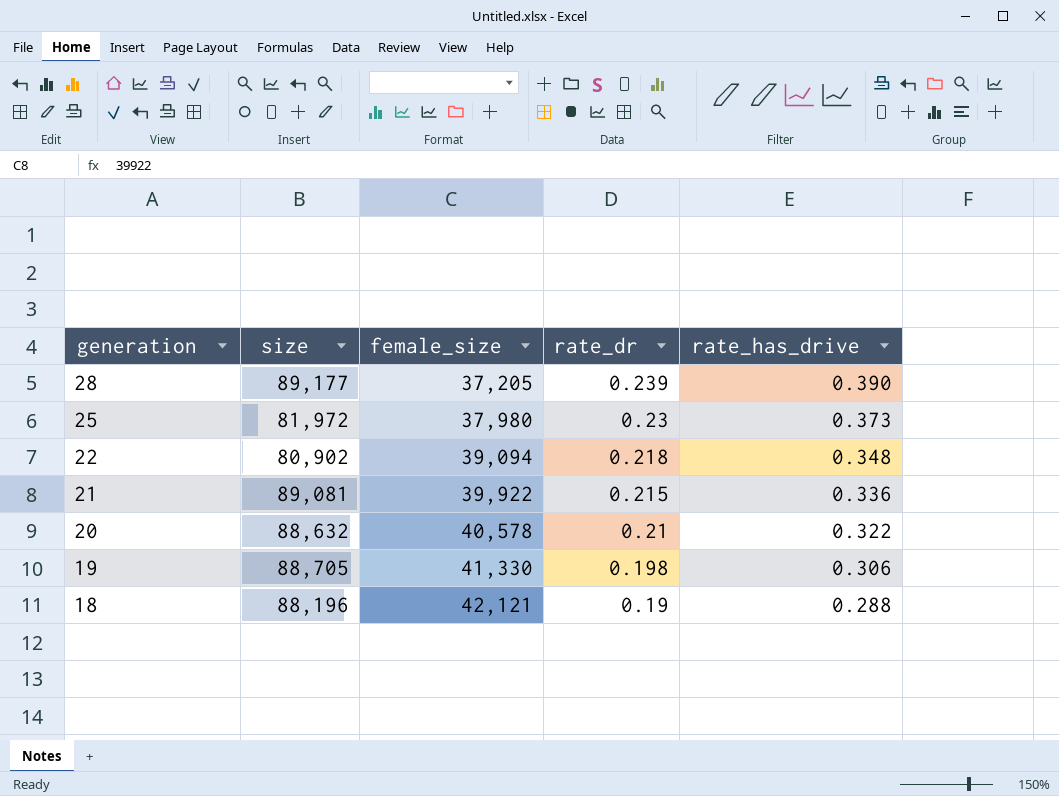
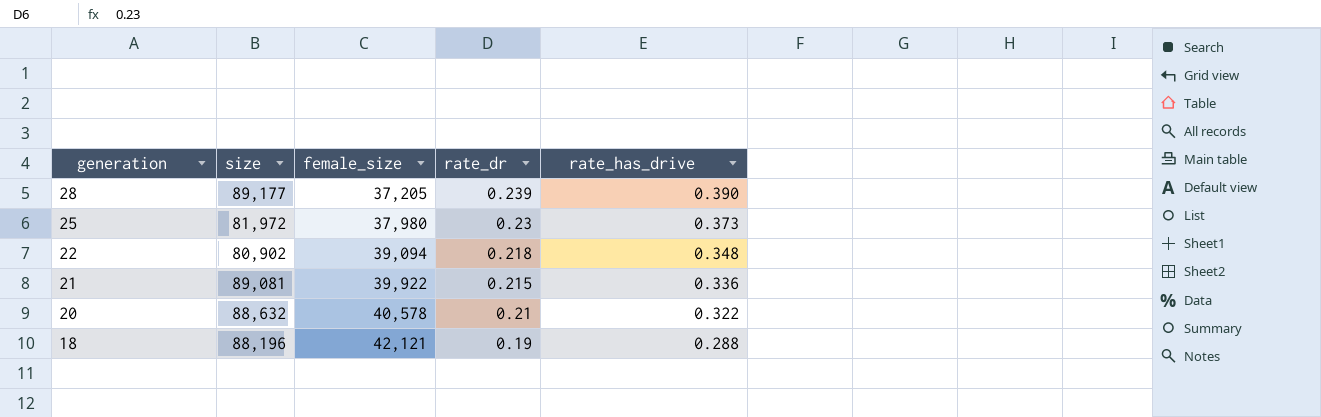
row 19: 88,705 | 41,330 | 0.198 | 0.306 -> none

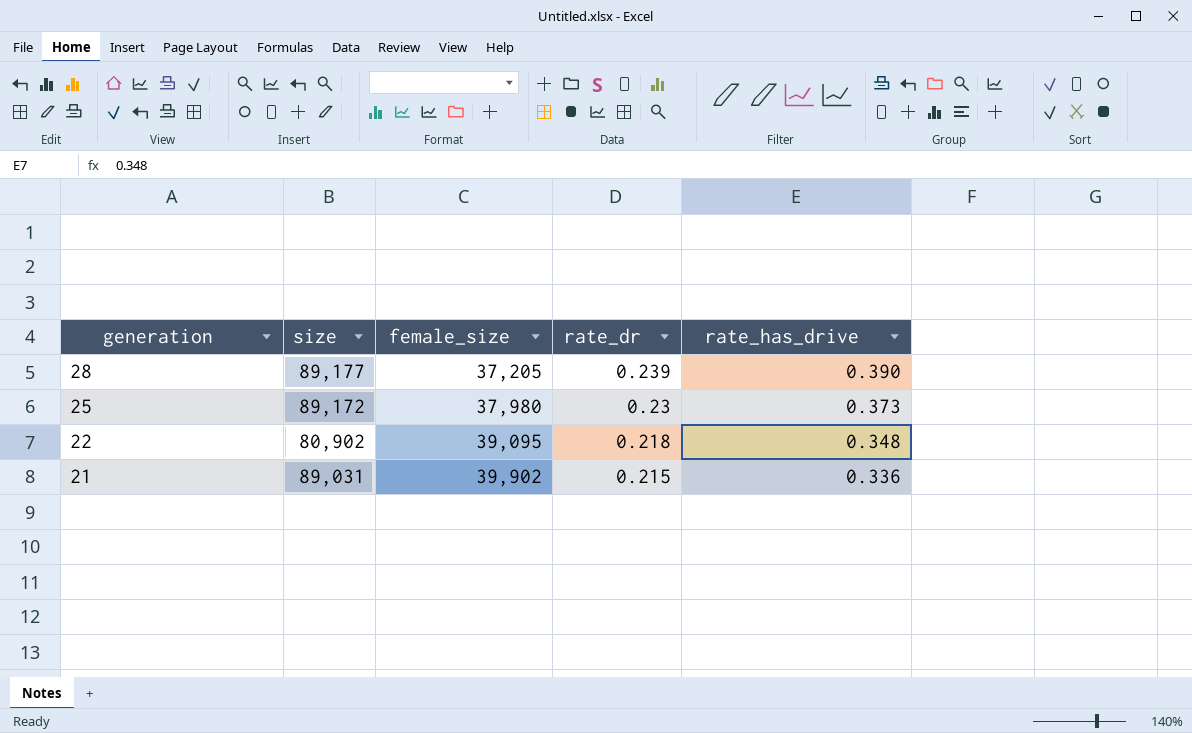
row 20: 88,632 | 40,578 | 0.21 | 0.322 -> none
row 18: 88,196 | 42,121 | 0.19 | 0.288 -> none
25 | size: 81,972 -> 89,172
22 | female_size: 39,094 -> 39,095
21 | size: 89,081 -> 89,031
21 | female_size: 39,922 -> 39,902

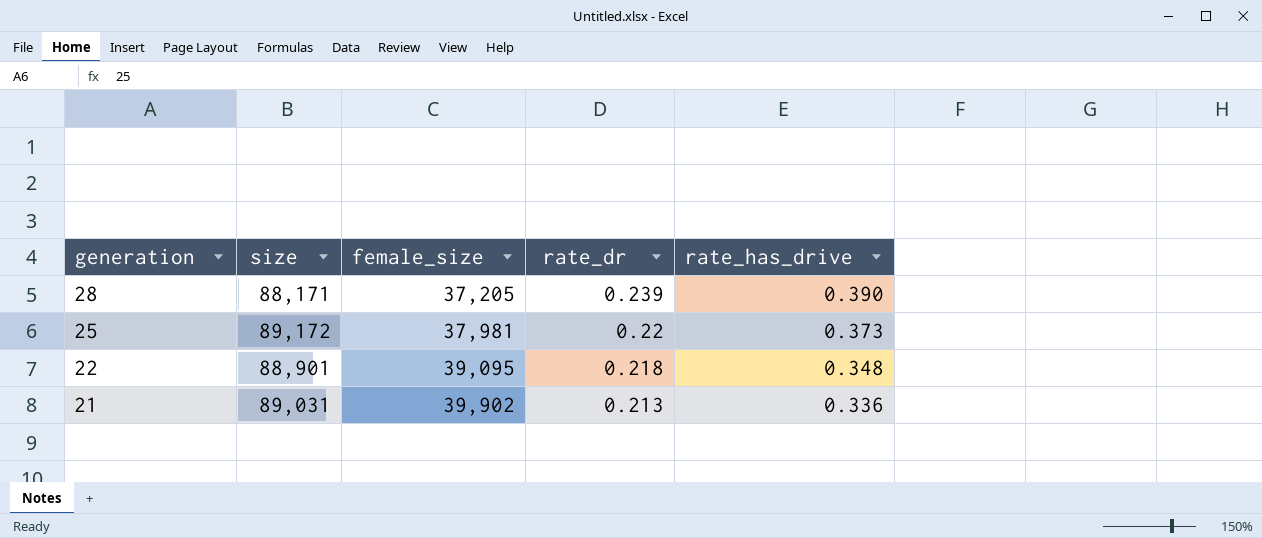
28 | size: 89,177 -> 88,171
25 | female_size: 37,980 -> 37,981
25 | rate_dr: 0.23 -> 0.22
22 | size: 80,902 -> 88,901
21 | rate_dr: 0.215 -> 0.213

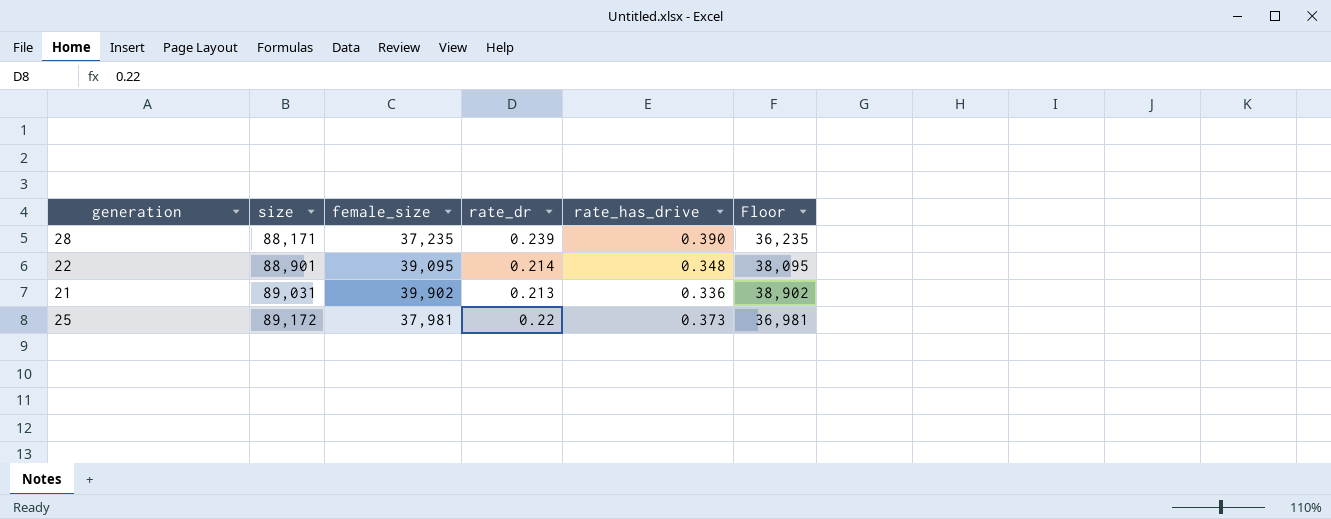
row order: generation descending -> size ascending
column Floor | formula: none -> [female_size] - 1000
28 | female_size: 37,205 -> 37,235
22 | rate_dr: 0.218 -> 0.214

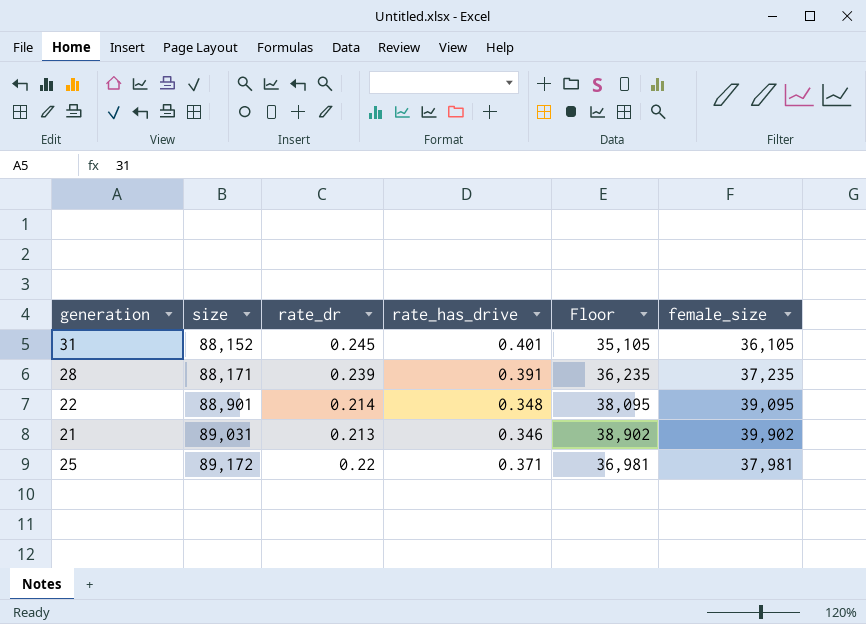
column female_size | position: 3 -> 6
row 31: none -> 88,152 | 0.245 | 0.401 | 35,105 | 36,105
28 | rate_has_drive: 0.390 -> 0.391
21 | rate_has_drive: 0.336 -> 0.346
25 | rate_has_drive: 0.373 -> 0.371

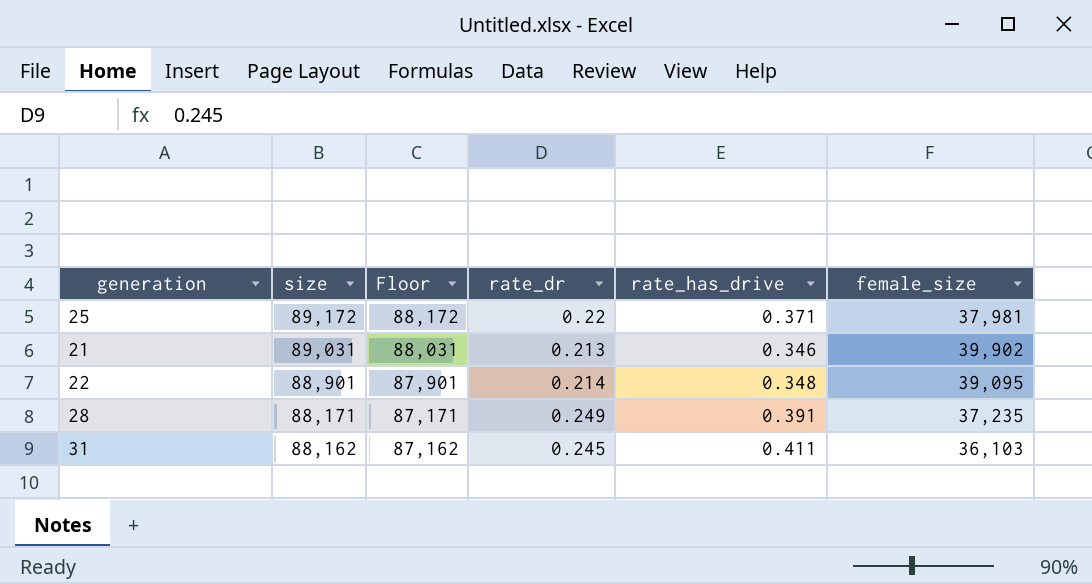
row order: size ascending -> size descending
column Floor | formula: [female_size] - 1000 -> [size] - 1000
column Floor | position: 5 -> 3
28 | rate_dr: 0.239 -> 0.249
31 | size: 88,152 -> 88,162
31 | rate_has_drive: 0.401 -> 0.411
31 | female_size: 36,105 -> 36,103

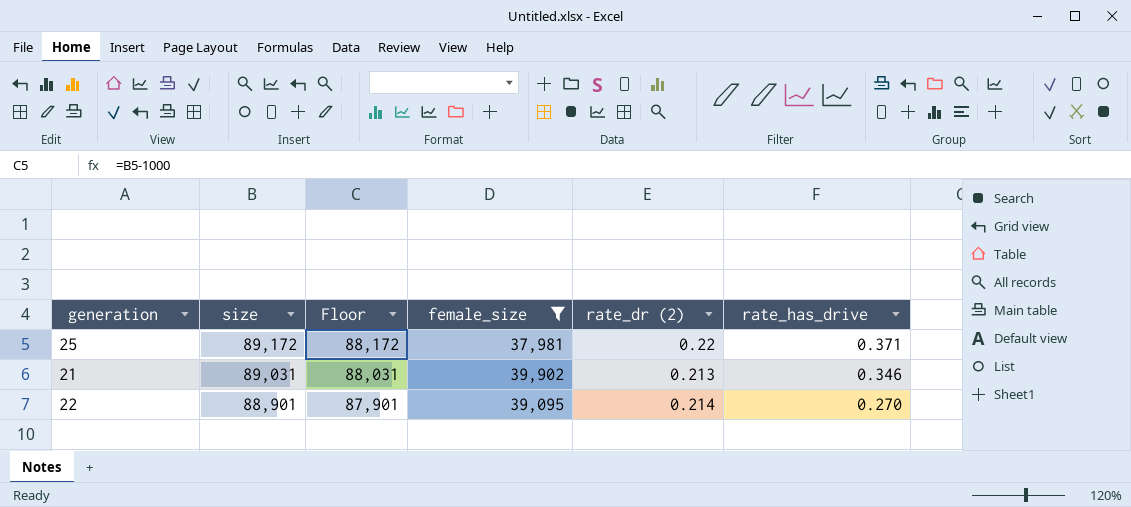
filter: none -> female_size >= 37,981
column female_size | position: 6 -> 4
column name: rate_dr -> rate_dr (2)
22 | rate_has_drive: 0.348 -> 0.270

